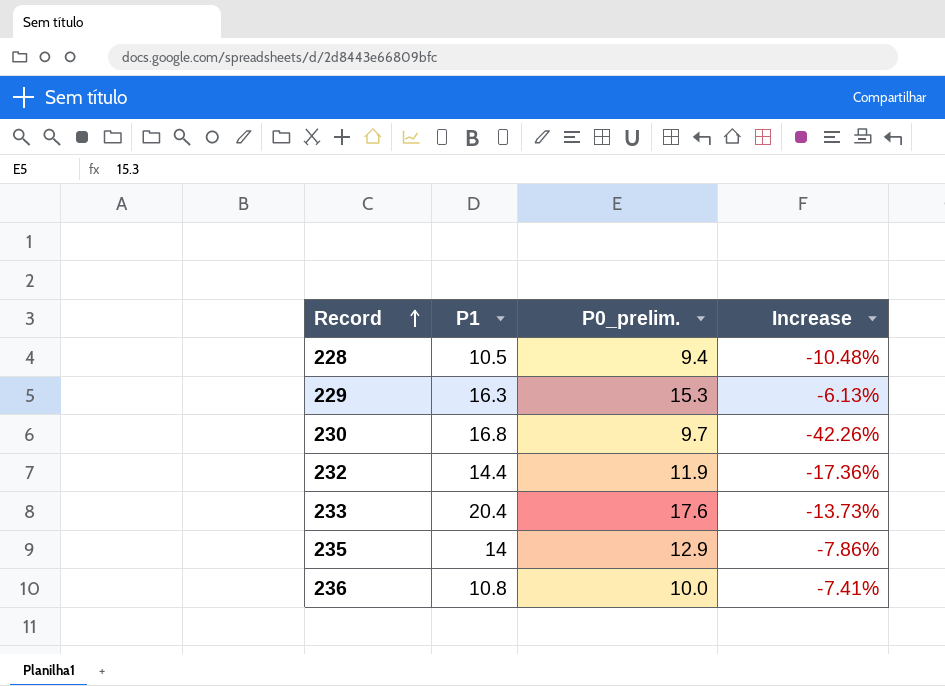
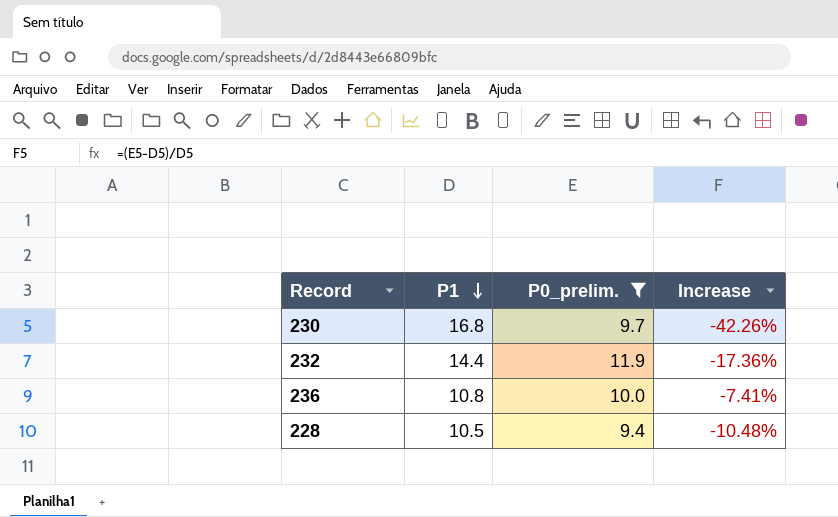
filter: none -> P0_prelim. <= 11.9
row order: Record ascending -> P1 descending

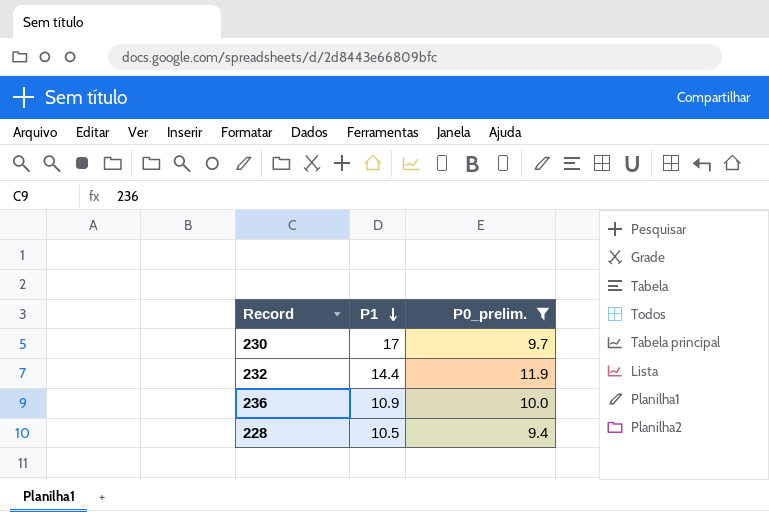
column Increase | formula: ([P0_prelim.] - [P1]) / [P1] -> none
230 | P1: 16.8 -> 17
236 | P1: 10.8 -> 10.9

